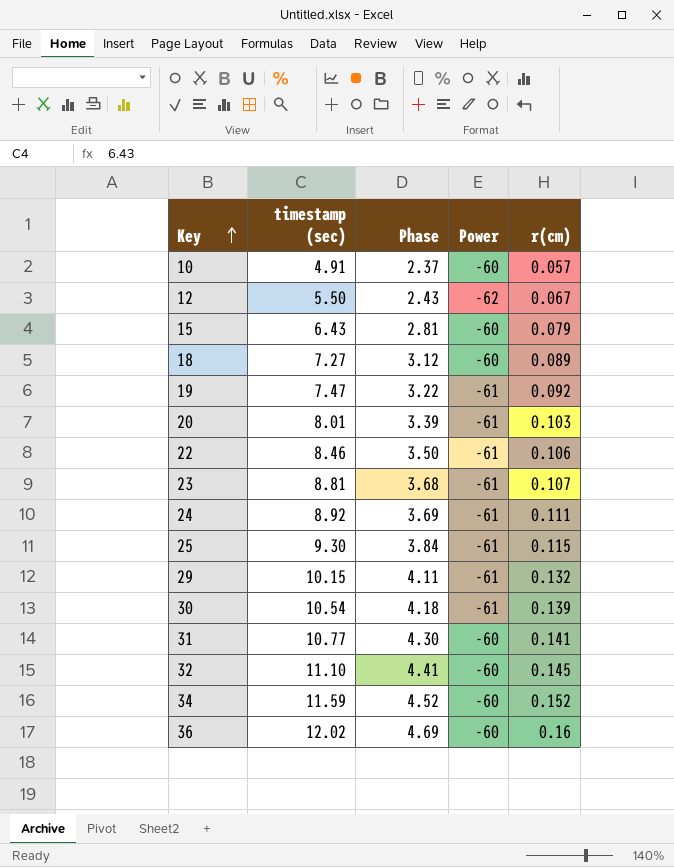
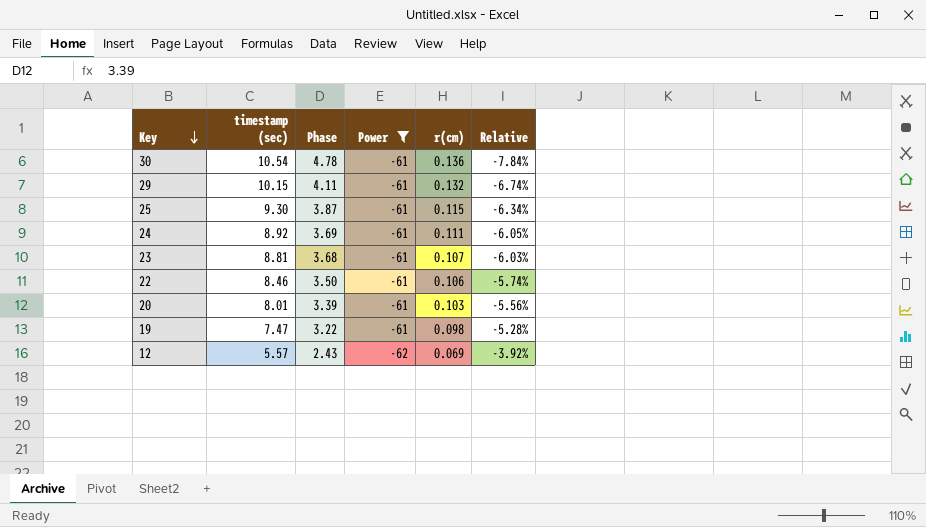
filter: none -> Power != -60
row order: Key ascending -> Key descending
column Relative | formula: none -> [Phase] / [Power]
30 | Phase: 4.18 -> 4.78
30 | r(cm): 0.139 -> 0.136
25 | Phase: 3.84 -> 3.87
19 | r(cm): 0.092 -> 0.098
12 | timestamp (sec): 5.50 -> 5.57
12 | r(cm): 0.067 -> 0.069

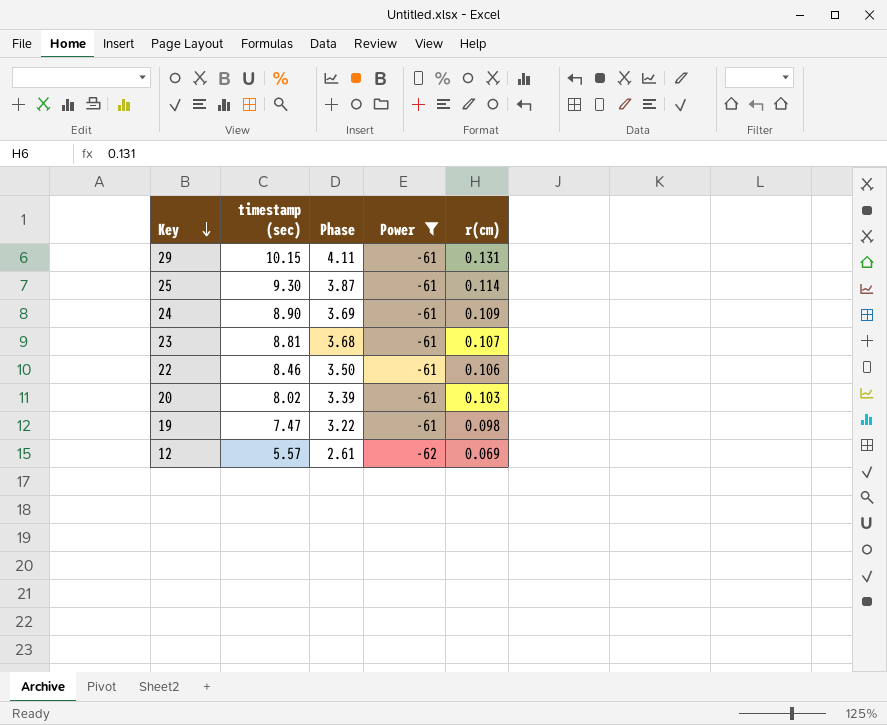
column Relative | formula: [Phase] / [Power] -> none
row 30: 10.54 | 4.78 | -61 | 0.136 | -7.84% -> none
29 | r(cm): 0.132 -> 0.131
25 | r(cm): 0.115 -> 0.114
24 | timestamp (sec): 8.92 -> 8.90
24 | r(cm): 0.111 -> 0.109
20 | timestamp (sec): 8.01 -> 8.02
12 | Phase: 2.43 -> 2.61

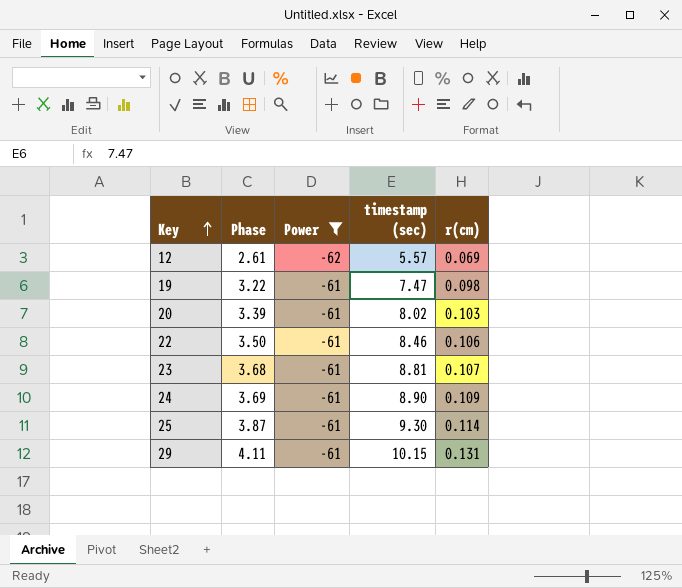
row order: Key descending -> Key ascending
column timestamp (sec) | position: 2 -> 4

